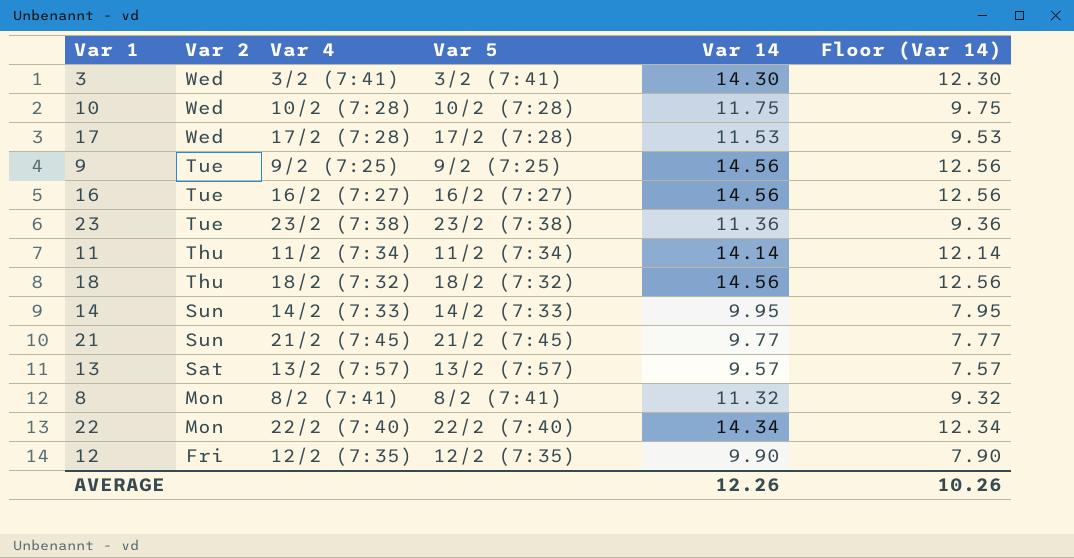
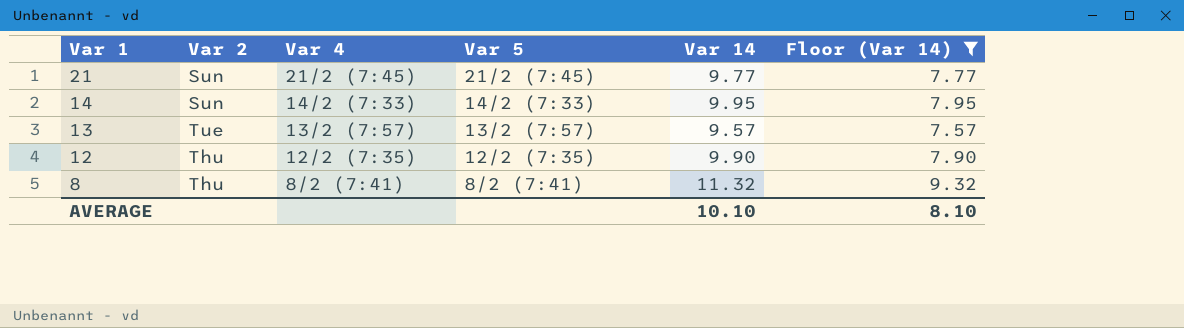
filter: none -> Floor (Var 14) <= 9.32
row order: Var 2 descending -> Var 1 descending
13 | Var 2: Sat -> Tue
12 | Var 2: Fri -> Thu
8 | Var 2: Mon -> Thu
AVERAGE | Var 14: 12.26 -> 10.10
AVERAGE | Floor (Var 14): 10.26 -> 8.10

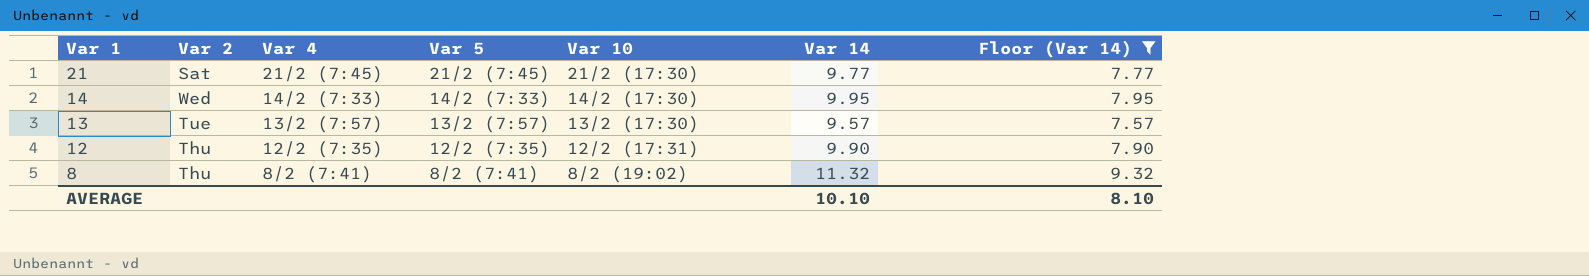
column Var 10 | position: none -> 5
21 | Var 2: Sun -> Sat
14 | Var 2: Sun -> Wed

